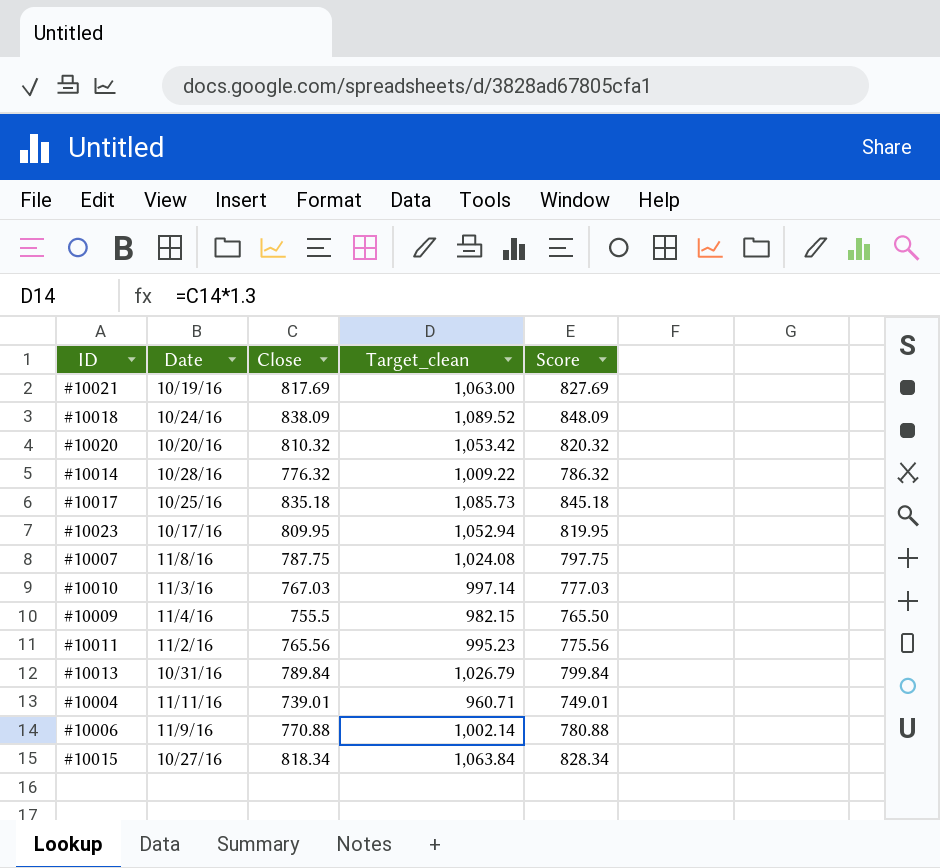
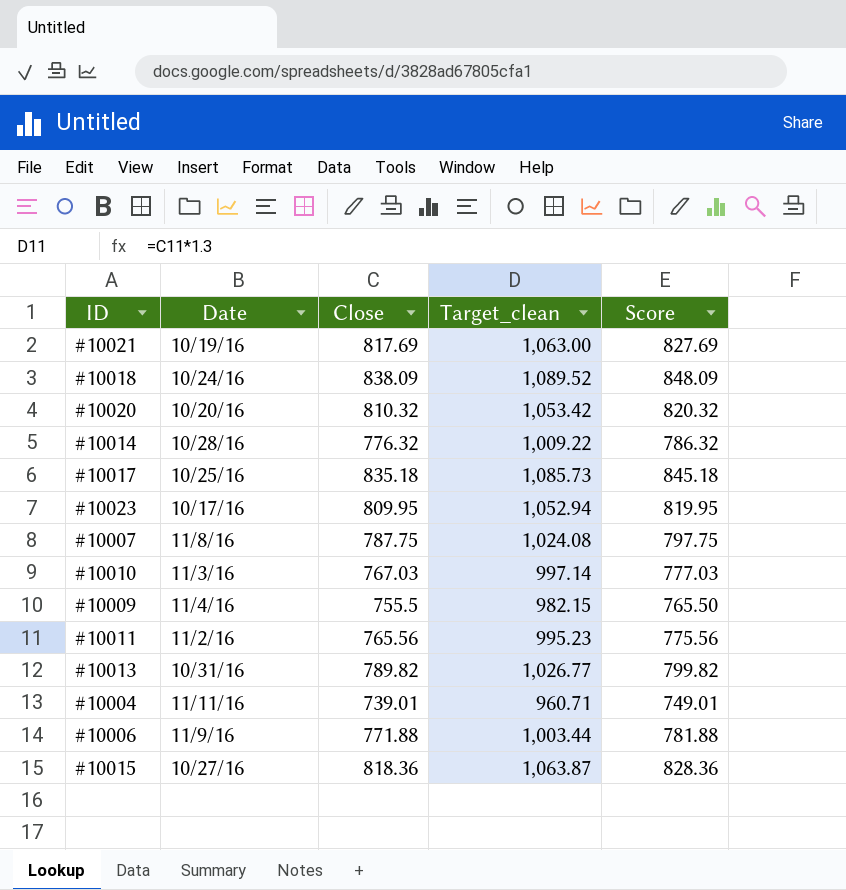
#10013 | Close: 789.84 -> 789.82
#10013 | Target_clean: 1,026.79 -> 1,026.77
#10013 | Score: 799.84 -> 799.82
#10006 | Close: 770.88 -> 771.88
#10006 | Target_clean: 1,002.14 -> 1,003.44
#10006 | Score: 780.88 -> 781.88
#10015 | Close: 818.34 -> 818.36
#10015 | Target_clean: 1,063.84 -> 1,063.87
#10015 | Score: 828.34 -> 828.36

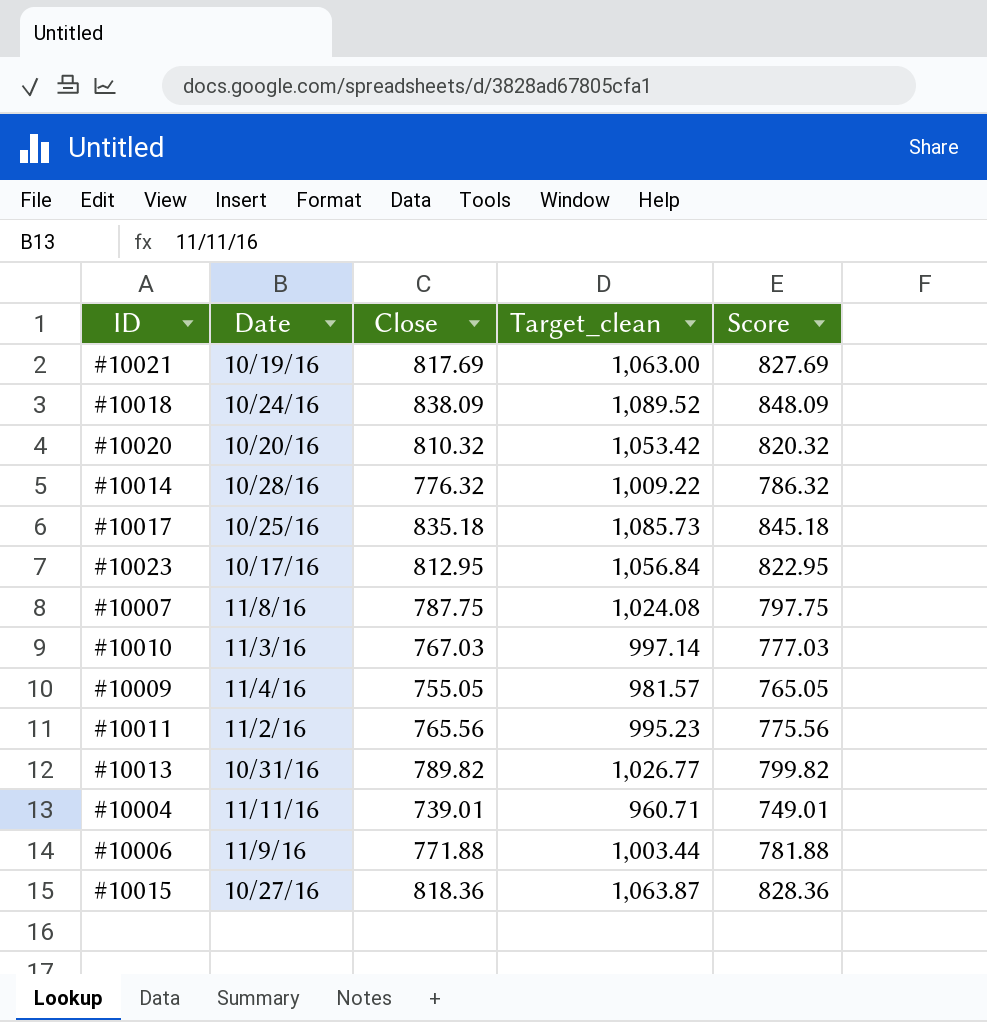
#10023 | Close: 809.95 -> 812.95
#10023 | Target_clean: 1,052.94 -> 1,056.84
#10023 | Score: 819.95 -> 822.95
#10009 | Close: 755.5 -> 755.05
#10009 | Target_clean: 982.15 -> 981.57
#10009 | Score: 765.50 -> 765.05

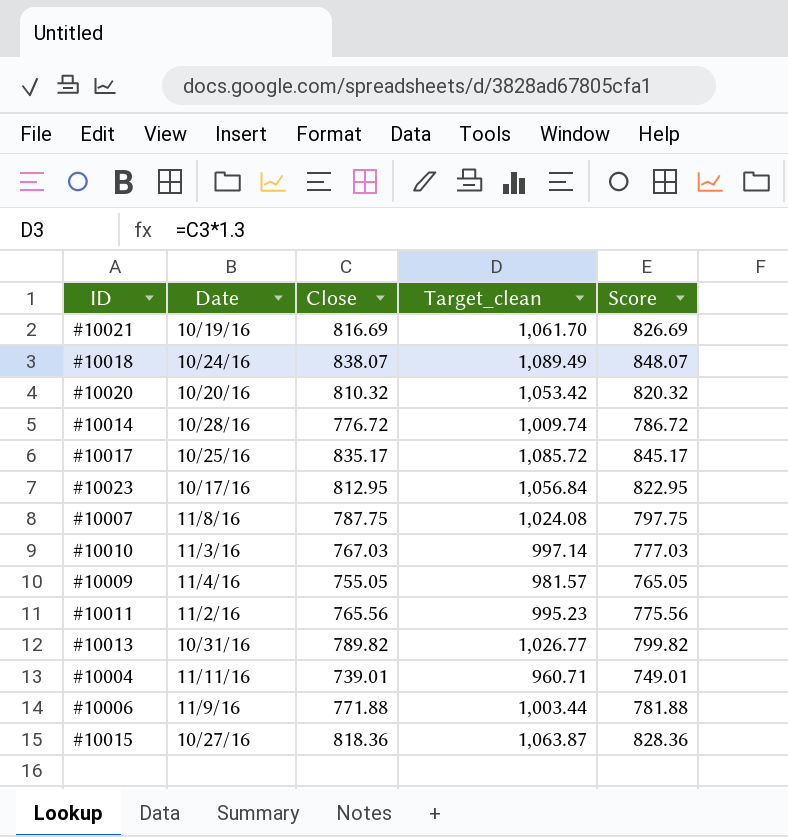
#10021 | Close: 817.69 -> 816.69
#10021 | Target_clean: 1,063.00 -> 1,061.70
#10021 | Score: 827.69 -> 826.69
#10018 | Close: 838.09 -> 838.07
#10018 | Target_clean: 1,089.52 -> 1,089.49
#10018 | Score: 848.09 -> 848.07
#10014 | Close: 776.32 -> 776.72
#10014 | Target_clean: 1,009.22 -> 1,009.74
#10014 | Score: 786.32 -> 786.72
#10017 | Close: 835.18 -> 835.17
#10017 | Target_clean: 1,085.73 -> 1,085.72
#10017 | Score: 845.18 -> 845.17

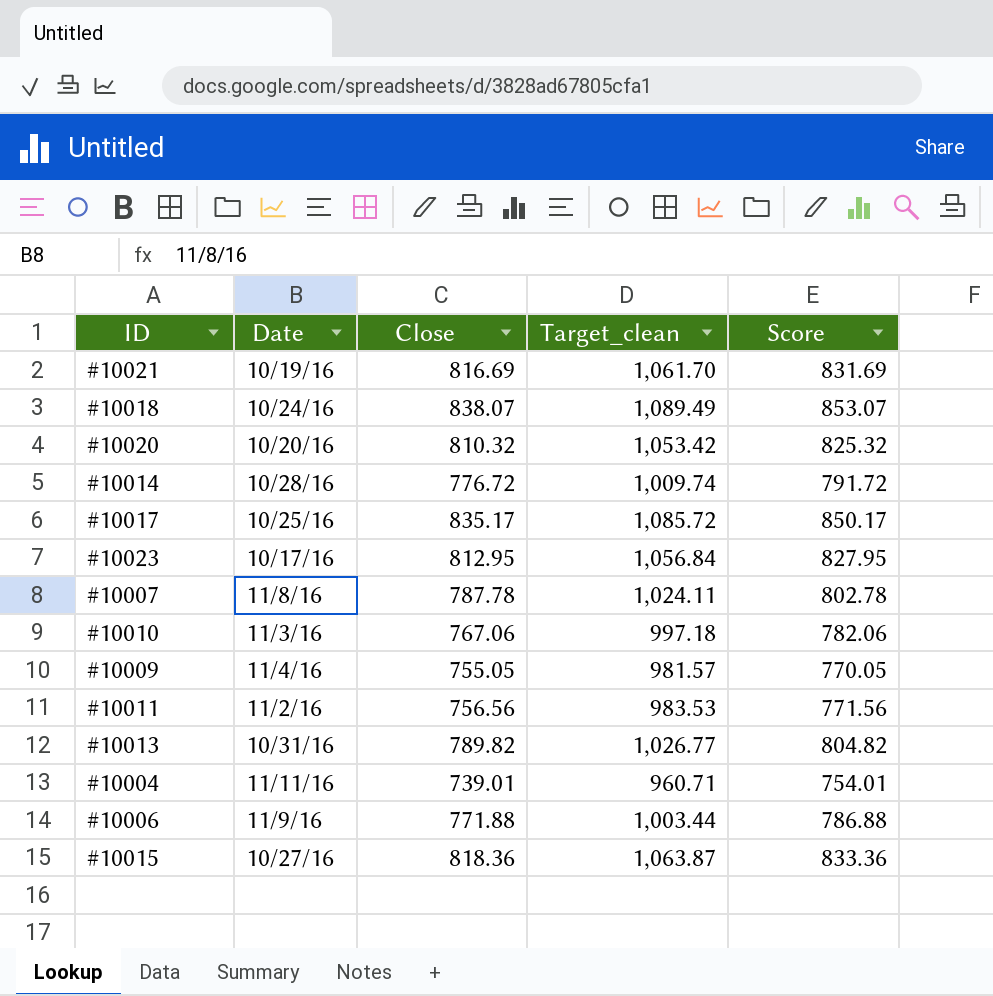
column Score | formula: [Close] + 10 -> [Close] + 15
#10007 | Close: 787.75 -> 787.78
#10007 | Target_clean: 1,024.08 -> 1,024.11
#10010 | Close: 767.03 -> 767.06
#10010 | Target_clean: 997.14 -> 997.18
#10011 | Close: 765.56 -> 756.56
#10011 | Target_clean: 995.23 -> 983.53

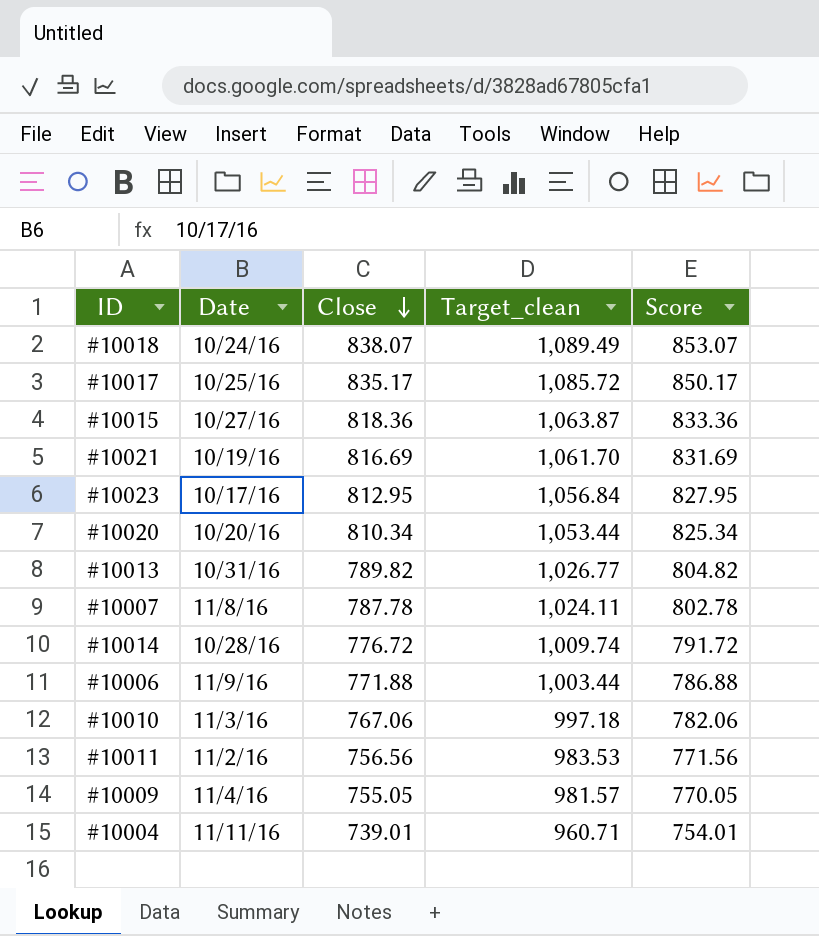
row order: none -> Close descending
#10020 | Close: 810.32 -> 810.34
#10020 | Target_clean: 1,053.42 -> 1,053.44
#10020 | Score: 825.32 -> 825.34

